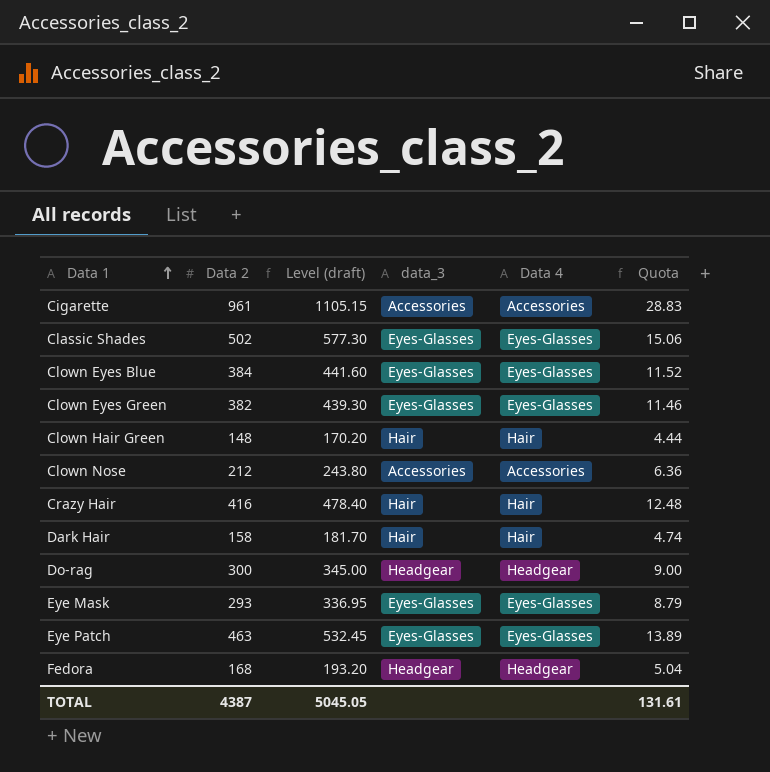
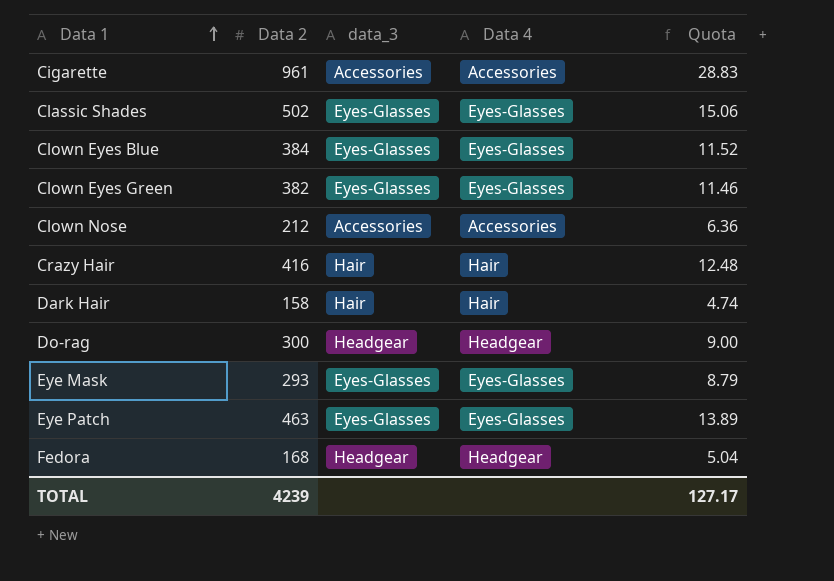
column Level (draft) | formula: [Data 2] * 1.15 -> none
row Clown Hair Green: 148 | 170.20 | Hair | Hair | 4.44 -> none
TOTAL | Data 2: 4387 -> 4239
TOTAL | Quota: 131.61 -> 127.17

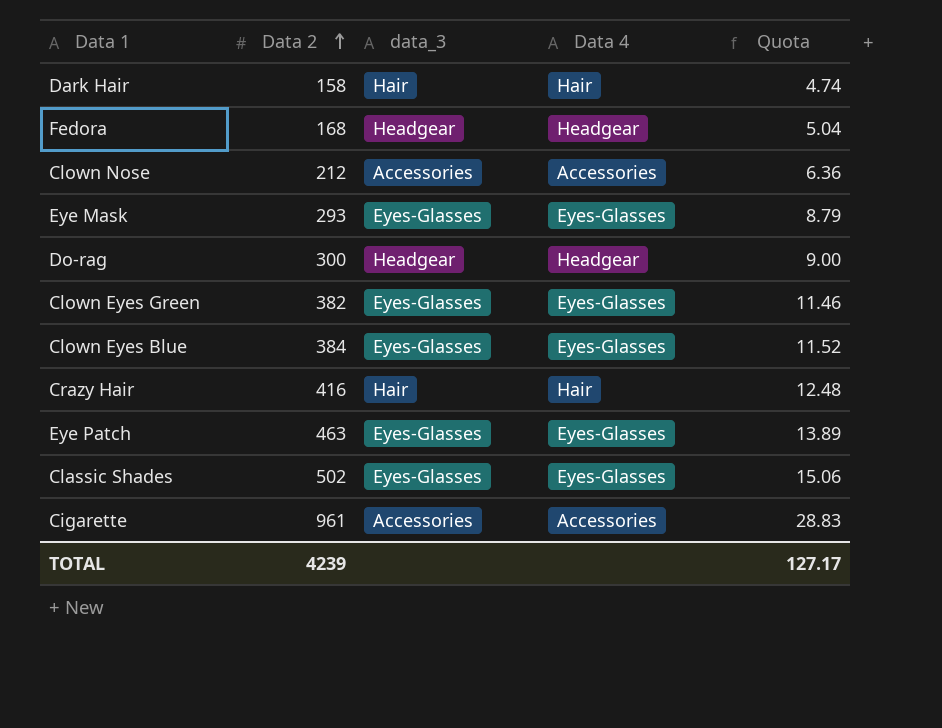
row order: Data 1 ascending -> Data 2 ascending

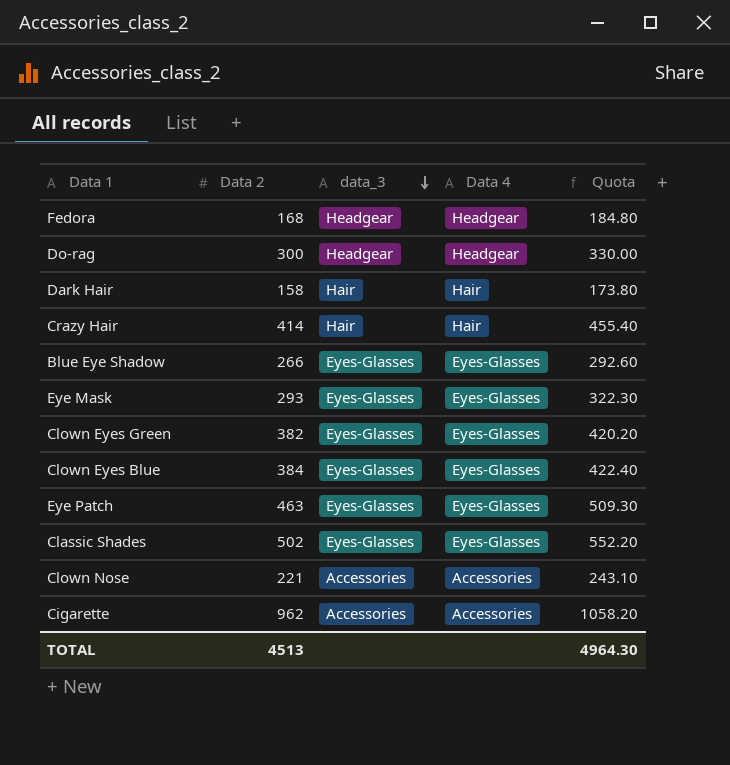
row order: Data 2 ascending -> data_3 descending
column Quota | formula: [Data 2] * 0.03 -> [Data 2] * 1.1
Crazy Hair | Data 2: 416 -> 414
row Blue Eye Shadow: none -> 266 | Eyes-Glasses | Eyes-Glasses | 292.60
Clown Nose | Data 2: 212 -> 221
Cigarette | Data 2: 961 -> 962
TOTAL | Data 2: 4239 -> 4513
TOTAL | Quota: 127.17 -> 4964.30

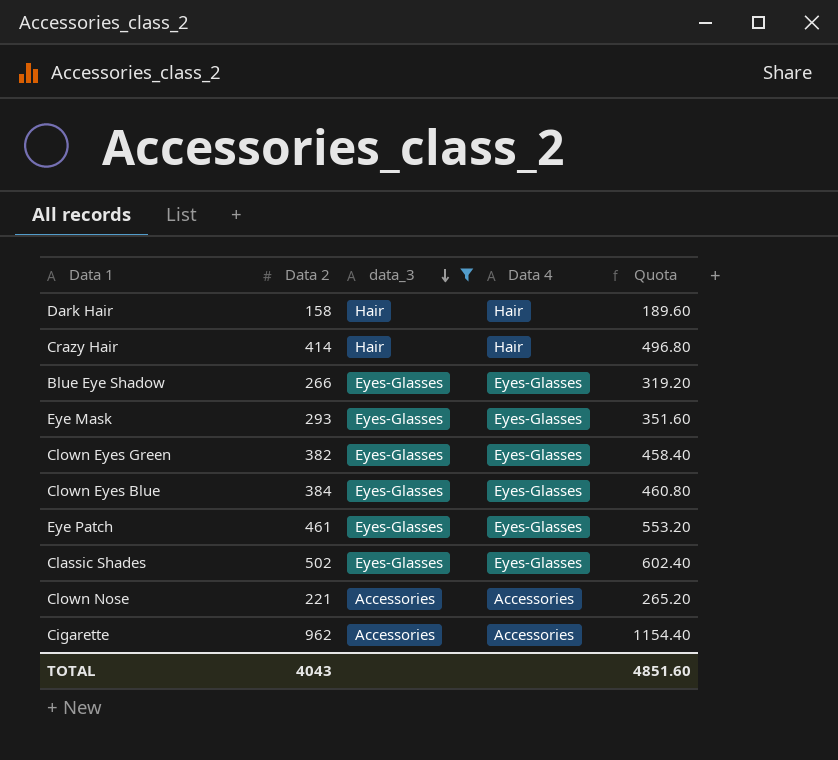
filter: none -> data_3 != Headgear
column Quota | formula: [Data 2] * 1.1 -> [Data 2] * 1.2
Eye Patch | Data 2: 463 -> 461
TOTAL | Data 2: 4513 -> 4043
TOTAL | Quota: 4964.30 -> 4851.60

